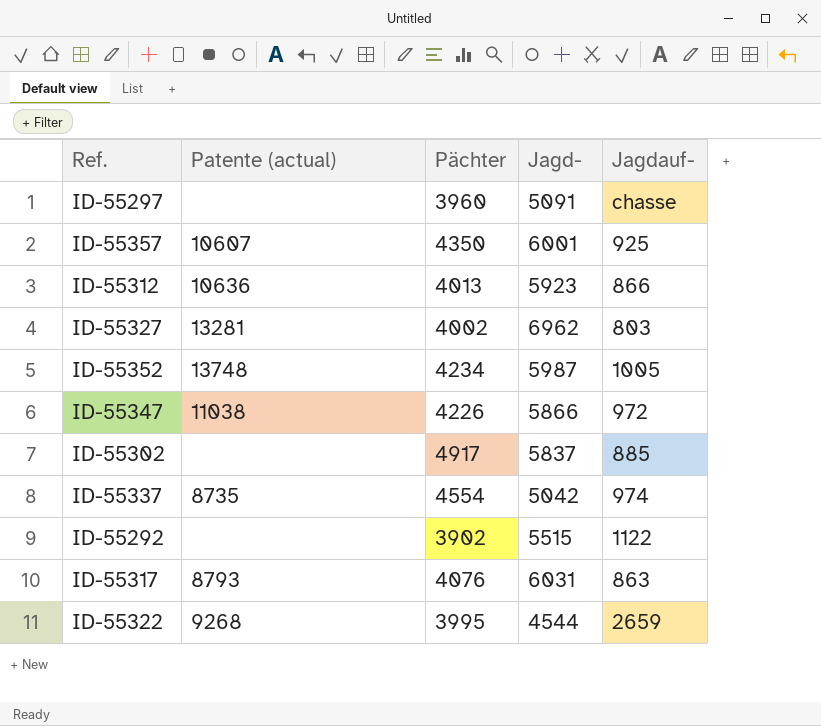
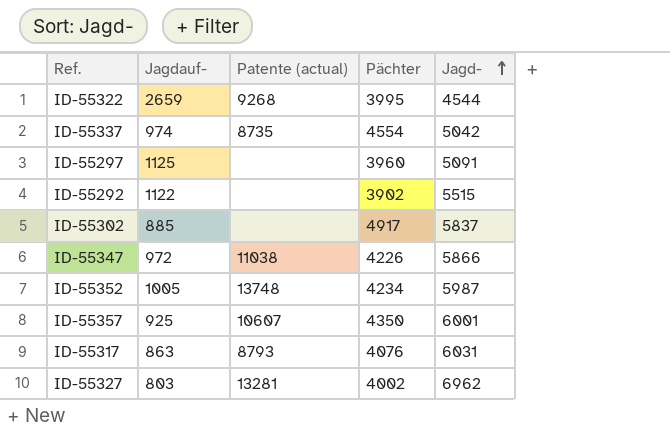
row order: none -> Jagd- ascending
column Jagdauf- | position: 5 -> 2
row ID-55312: 10636 | 4013 | 5923 | 866 -> none
ID-55297 | Jagdauf-: chasse -> 1125

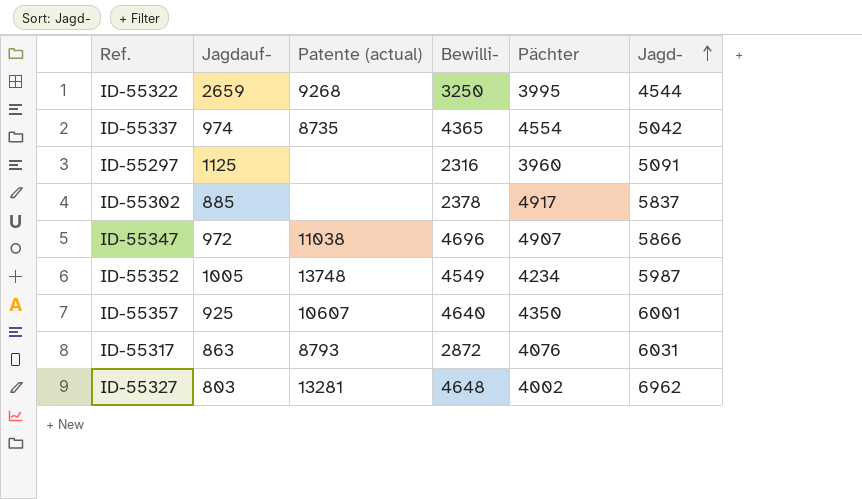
column Bewilli- | position: none -> 4
row ID-55292: 1122 | none | 3902 | 5515 -> none
ID-55347 | Pächter: 4226 -> 4907

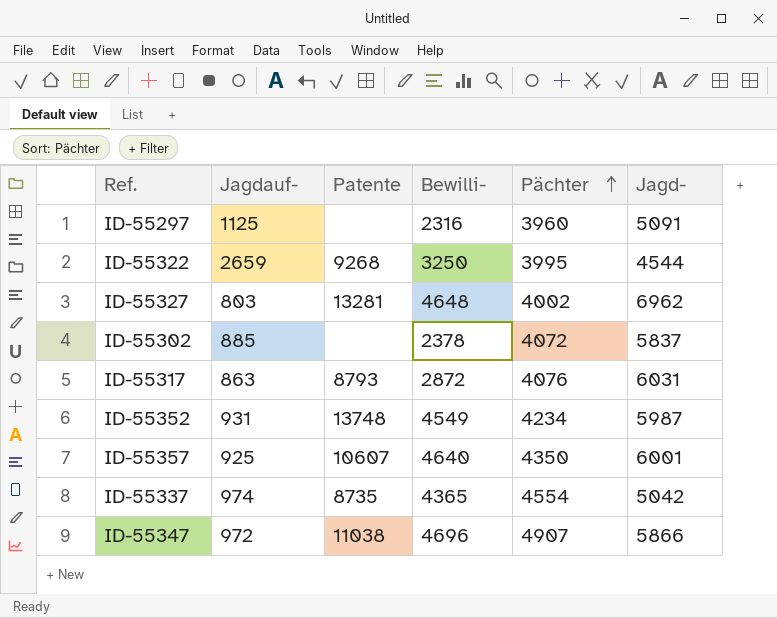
row order: Jagd- ascending -> Pächter ascending
column name: Patente (actual) -> Patente
ID-55302 | Pächter: 4917 -> 4072
ID-55352 | Jagdauf-: 1005 -> 931

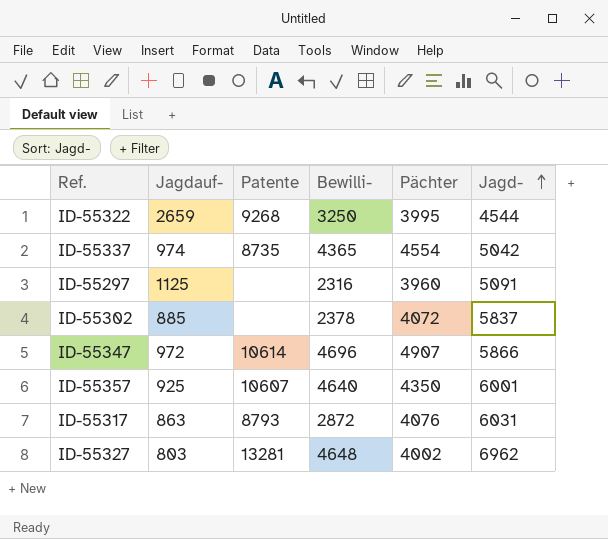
row order: Pächter ascending -> Jagd- ascending
row ID-55352: 931 | 13748 | 4549 | 4234 | 5987 -> none
ID-55347 | Patente: 11038 -> 10614

